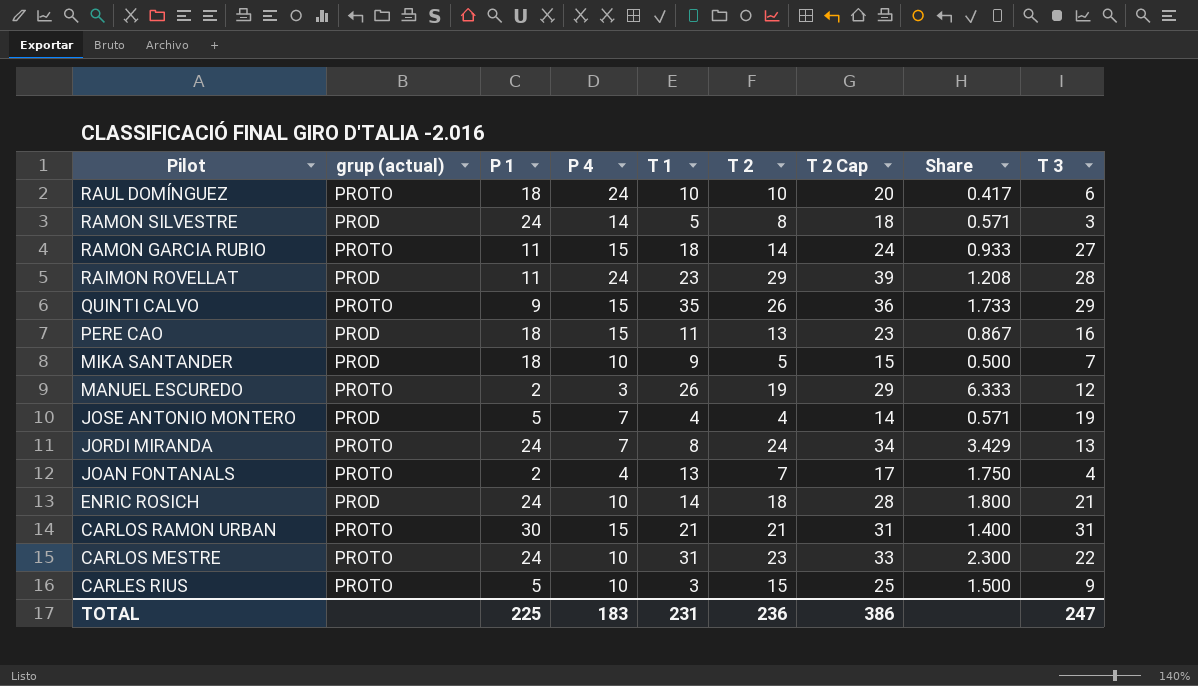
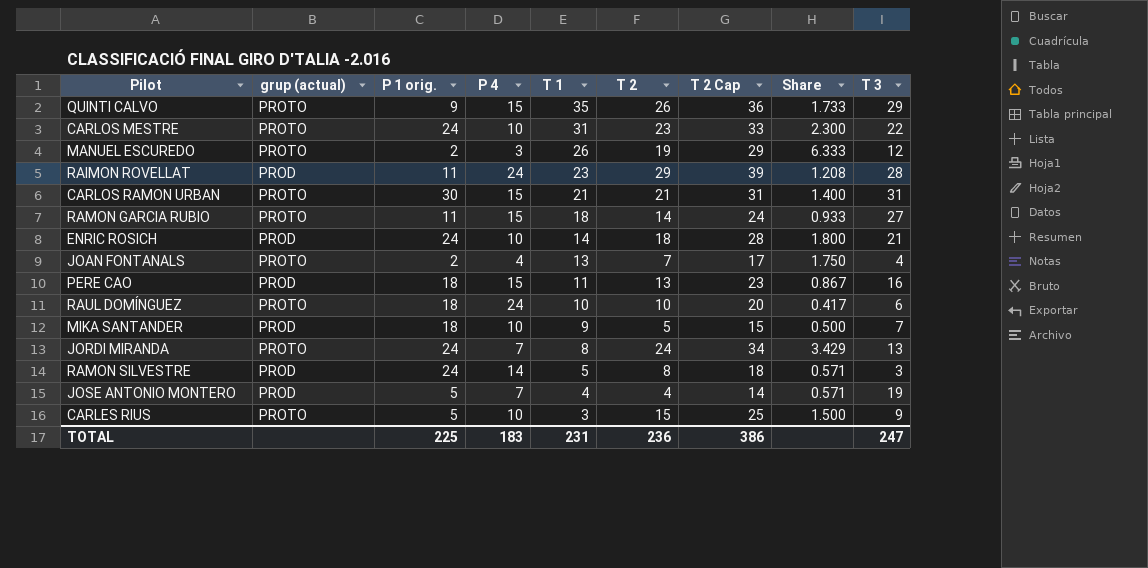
row order: Pilot descending -> T 1 descending
column name: P 1 -> P 1 orig.

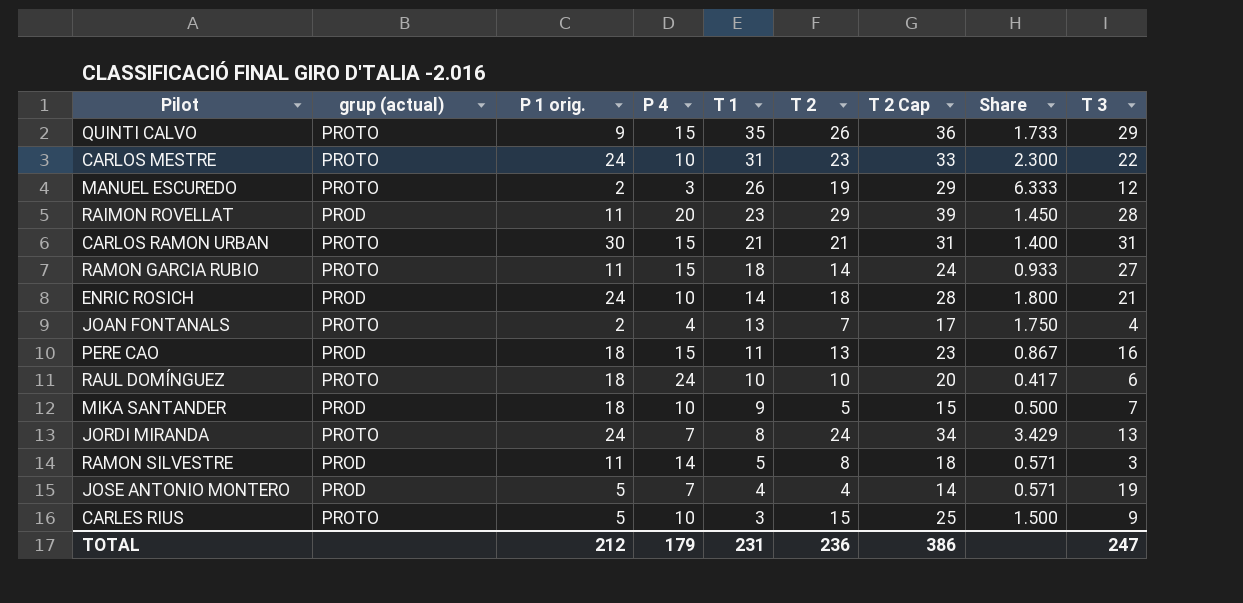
RAIMON ROVELLAT | P 4: 24 -> 20
RAIMON ROVELLAT | Share: 1.208 -> 1.450
RAMON SILVESTRE | P 1 orig.: 24 -> 11
TOTAL | P 1 orig.: 225 -> 212
TOTAL | P 4: 183 -> 179

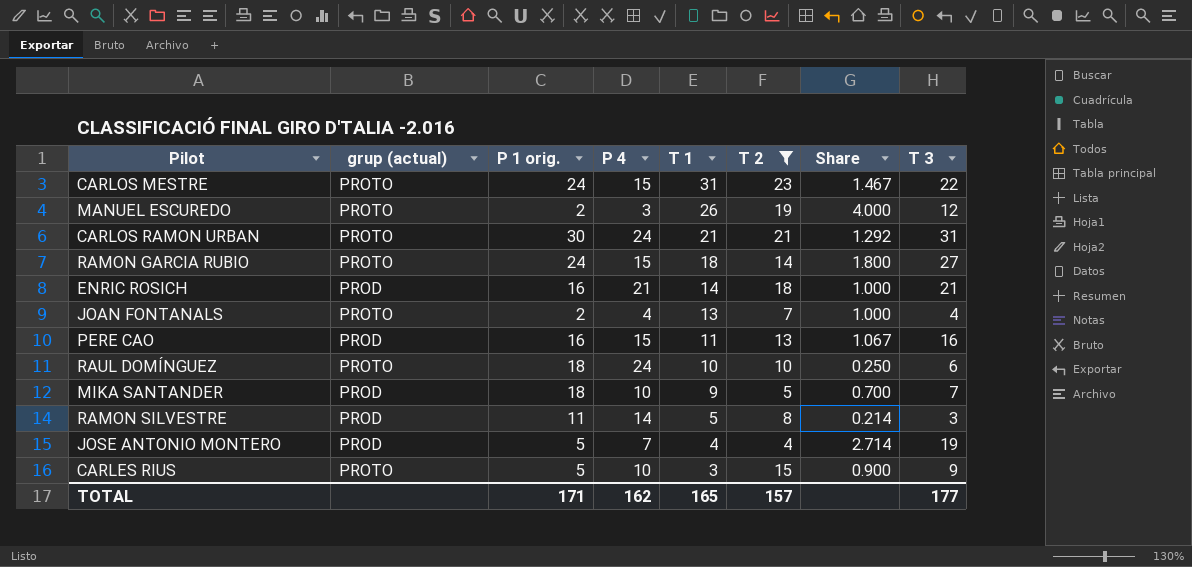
filter: none -> T 2 <= 23
column T 2 Cap | formula: [T 2] + 10 -> none
column Share | formula: [T 2] / [P 4] -> [T 3] / [P 4]
CARLOS MESTRE | P 4: 10 -> 15
CARLOS RAMON URBAN | P 4: 15 -> 24
RAMON GARCIA RUBIO | P 1 orig.: 11 -> 24
ENRIC ROSICH | P 1 orig.: 24 -> 16
ENRIC ROSICH | P 4: 10 -> 21
PERE CAO | P 1 orig.: 18 -> 16
TOTAL | P 1 orig.: 212 -> 171
TOTAL | P 4: 179 -> 162
TOTAL | T 1: 231 -> 165
TOTAL | T 2: 236 -> 157
TOTAL | T 3: 247 -> 177

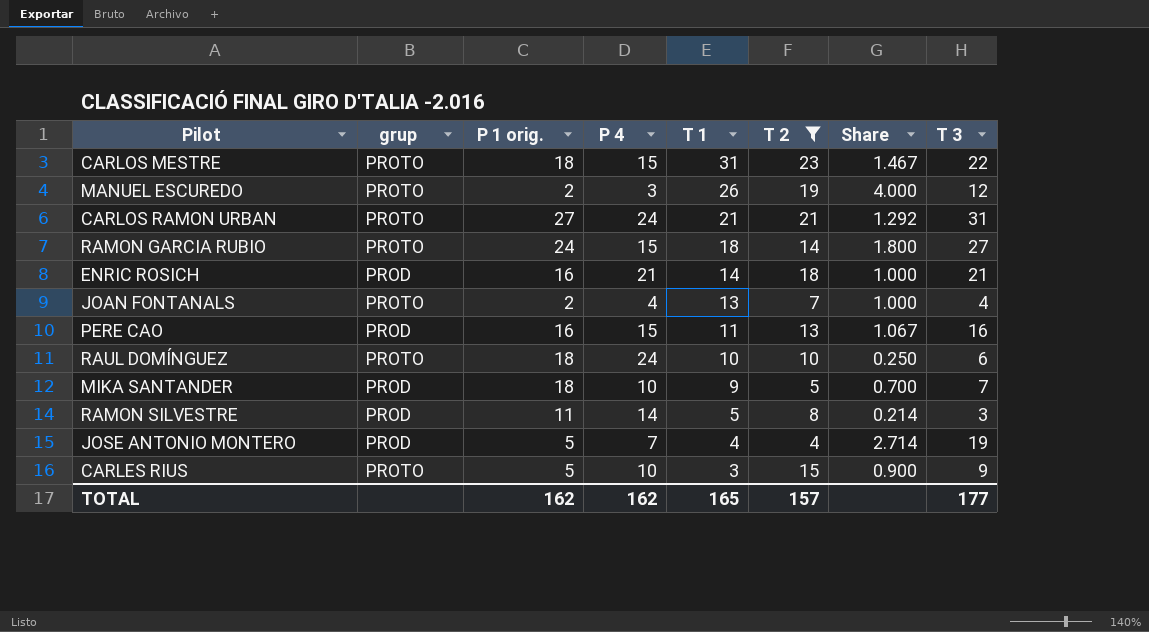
column name: grup (actual) -> grup
CARLOS MESTRE | P 1 orig.: 24 -> 18
CARLOS RAMON URBAN | P 1 orig.: 30 -> 27
TOTAL | P 1 orig.: 171 -> 162

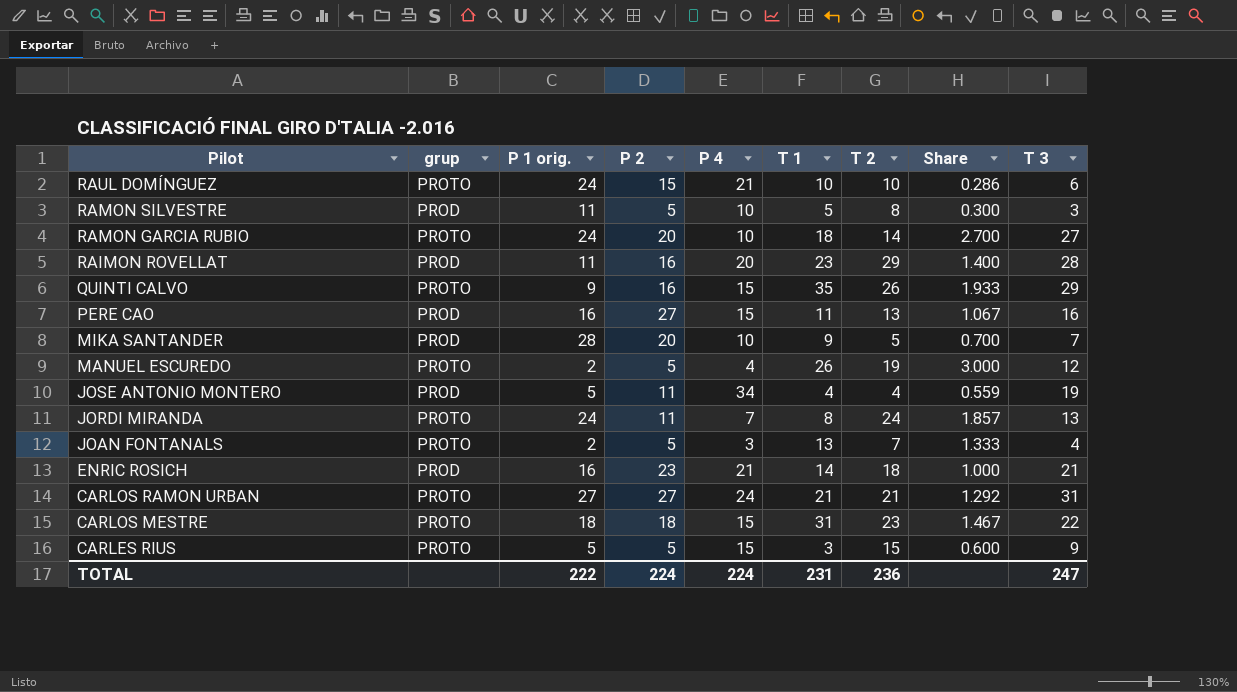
filter: T 2 <= 23 -> none
row order: T 1 descending -> Pilot descending
column P 2 | position: none -> 4
RAUL DOMÍNGUEZ | P 1 orig.: 18 -> 24
RAUL DOMÍNGUEZ | P 4: 24 -> 21
RAUL DOMÍNGUEZ | Share: 0.250 -> 0.286
RAMON SILVESTRE | P 4: 14 -> 10
RAMON SILVESTRE | Share: 0.214 -> 0.300
RAMON GARCIA RUBIO | P 4: 15 -> 10
RAMON GARCIA RUBIO | Share: 1.800 -> 2.700
MIKA SANTANDER | P 1 orig.: 18 -> 28
MANUEL ESCUREDO | P 4: 3 -> 4
MANUEL ESCUREDO | Share: 4.000 -> 3.000
JOSE ANTONIO MONTERO | P 4: 7 -> 34
JOSE ANTONIO MONTERO | Share: 2.714 -> 0.559
JOAN FONTANALS | P 4: 4 -> 3
JOAN FONTANALS | Share: 1.000 -> 1.333
CARLES RIUS | P 4: 10 -> 15
CARLES RIUS | Share: 0.900 -> 0.600
TOTAL | P 1 orig.: 162 -> 222
TOTAL | P 4: 162 -> 224
TOTAL | T 1: 165 -> 231
TOTAL | T 2: 157 -> 236
TOTAL | T 3: 177 -> 247

